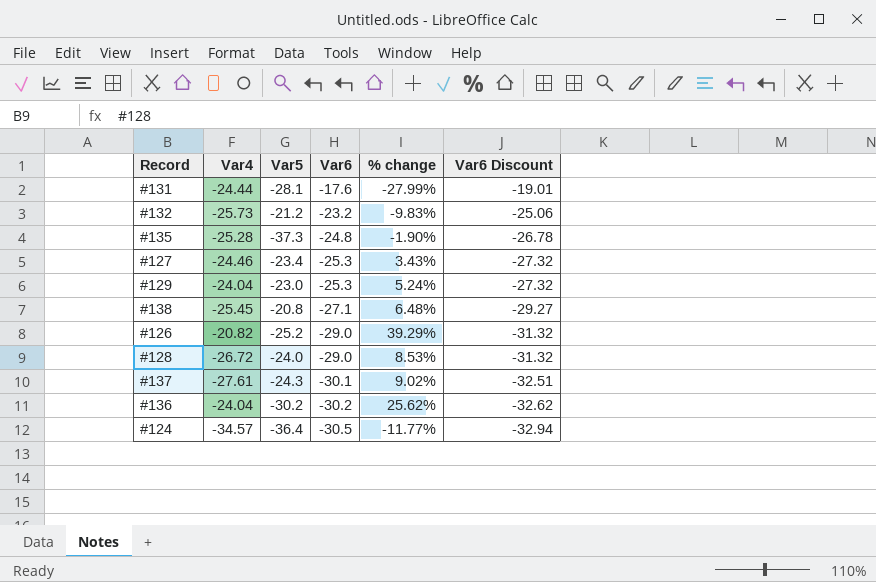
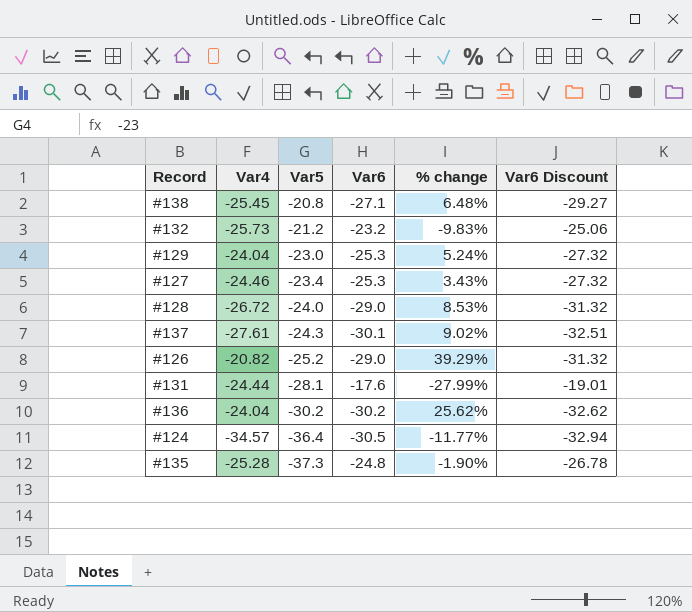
row order: Var6 descending -> Var5 descending

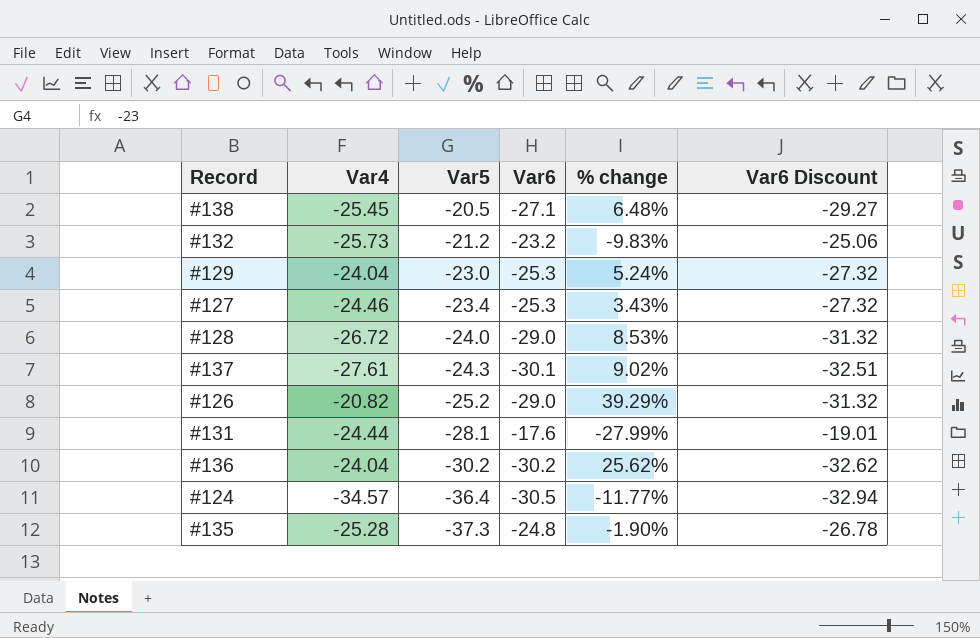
#138 | Var5: -20.8 -> -20.5

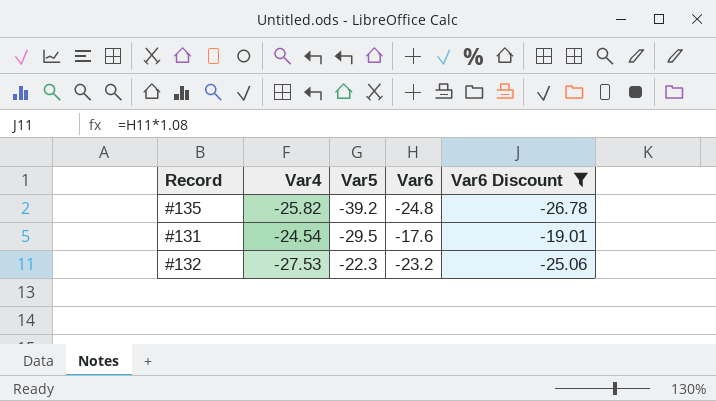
filter: none -> Var6 Discount >= -26.78
row order: Var5 descending -> Var5 ascending
column % change | formula: ([Var6] - [Var4]) / [Var4] -> none
#135 | Var4: -25.28 -> -25.82
#135 | Var5: -37.3 -> -39.2
#131 | Var4: -24.44 -> -24.54
#131 | Var5: -28.1 -> -29.5
#132 | Var4: -25.73 -> -27.53
#132 | Var5: -21.2 -> -22.3

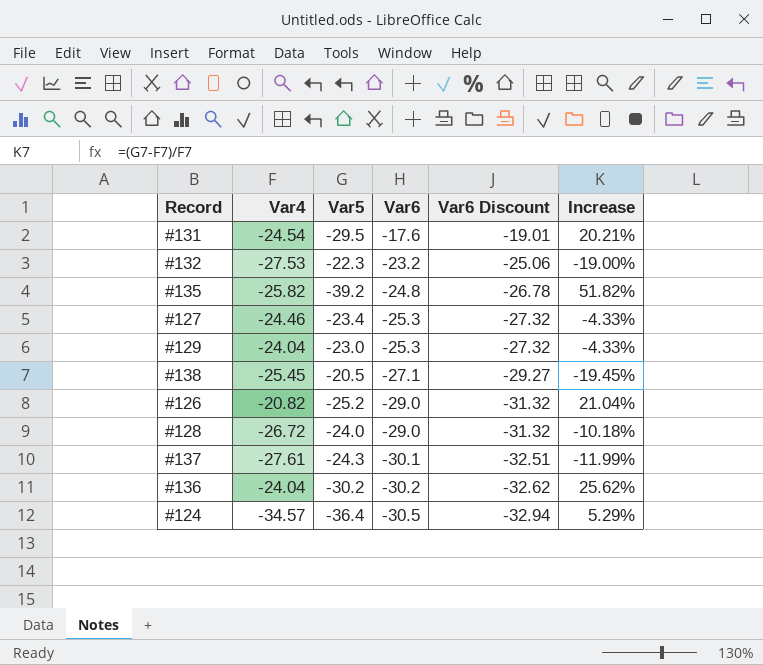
filter: Var6 Discount >= -26.78 -> none
row order: Var5 ascending -> Var6 descending
column Increase | formula: none -> ([Var5] - [Var4]) / [Var4]

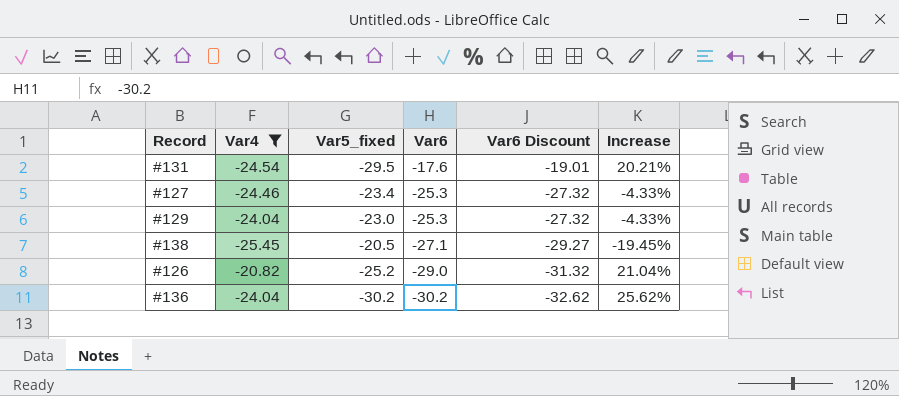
filter: none -> Var4 >= -25.45
column name: Var5 -> Var5_fixed

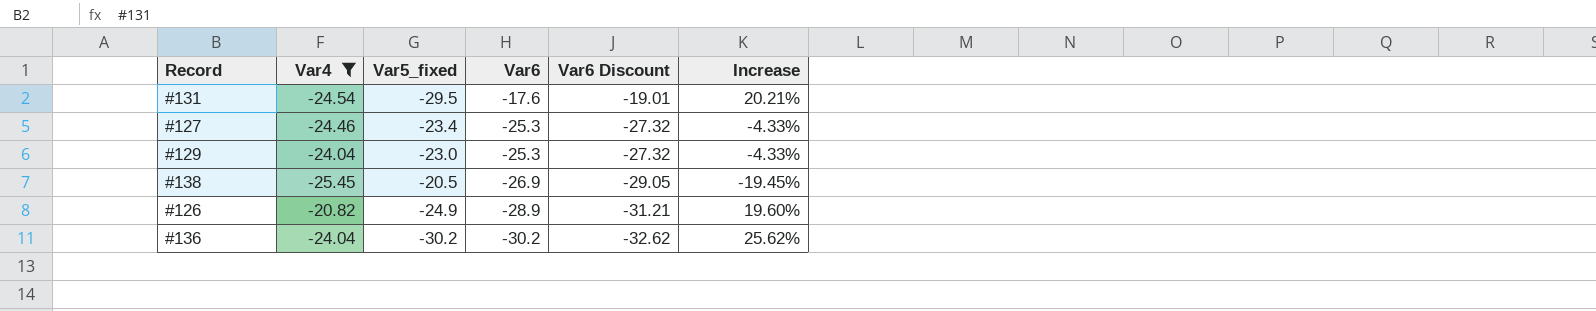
#138 | Var6: -27.1 -> -26.9
#138 | Var6 Discount: -29.27 -> -29.05
#126 | Var5_fixed: -25.2 -> -24.9
#126 | Var6: -29.0 -> -28.9
#126 | Var6 Discount: -31.32 -> -31.21
#126 | Increase: 21.04% -> 19.60%

